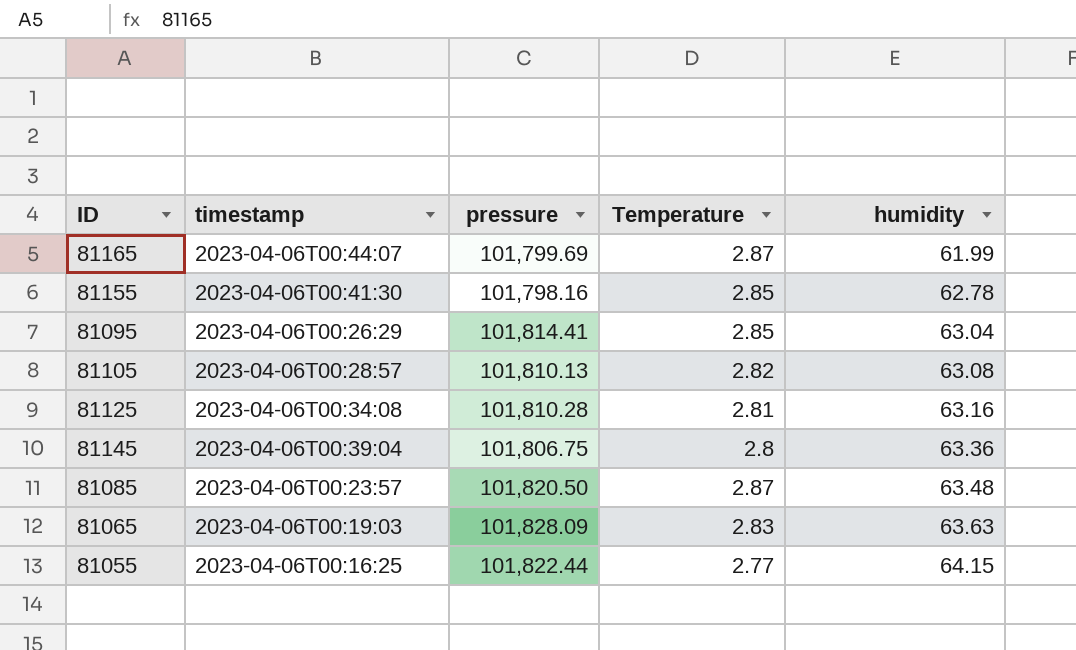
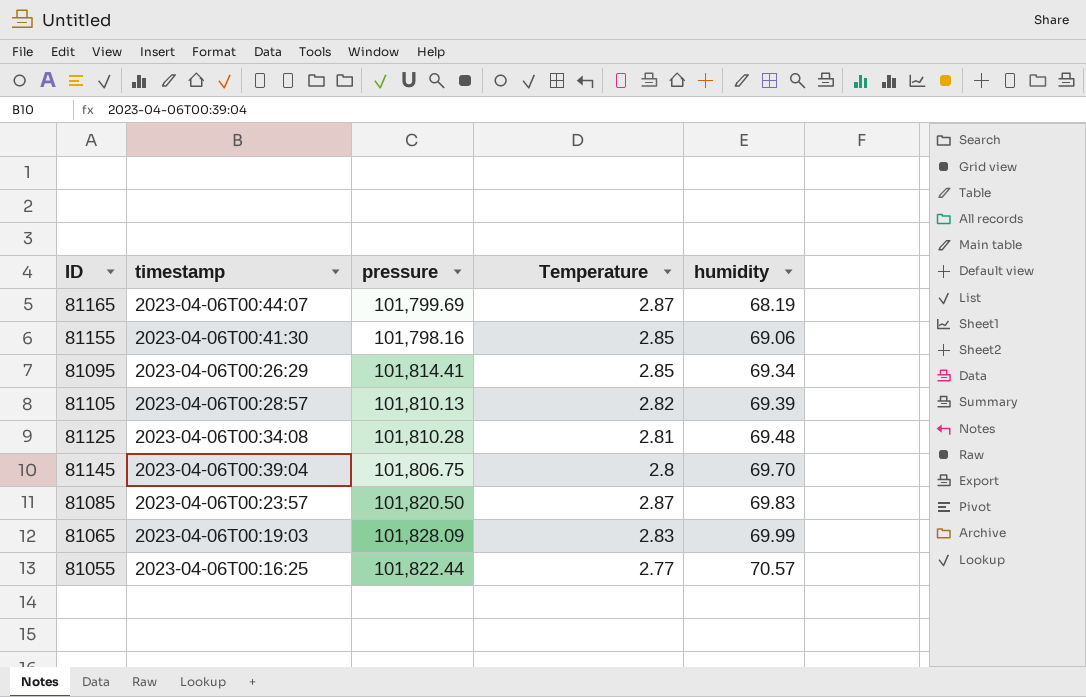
81165 | humidity: 61.99 -> 68.19
81155 | humidity: 62.78 -> 69.06
81095 | humidity: 63.04 -> 69.34
81105 | humidity: 63.08 -> 69.39
81125 | humidity: 63.16 -> 69.48
81145 | humidity: 63.36 -> 69.70
81085 | humidity: 63.48 -> 69.83
81065 | humidity: 63.63 -> 69.99
81055 | humidity: 64.15 -> 70.57

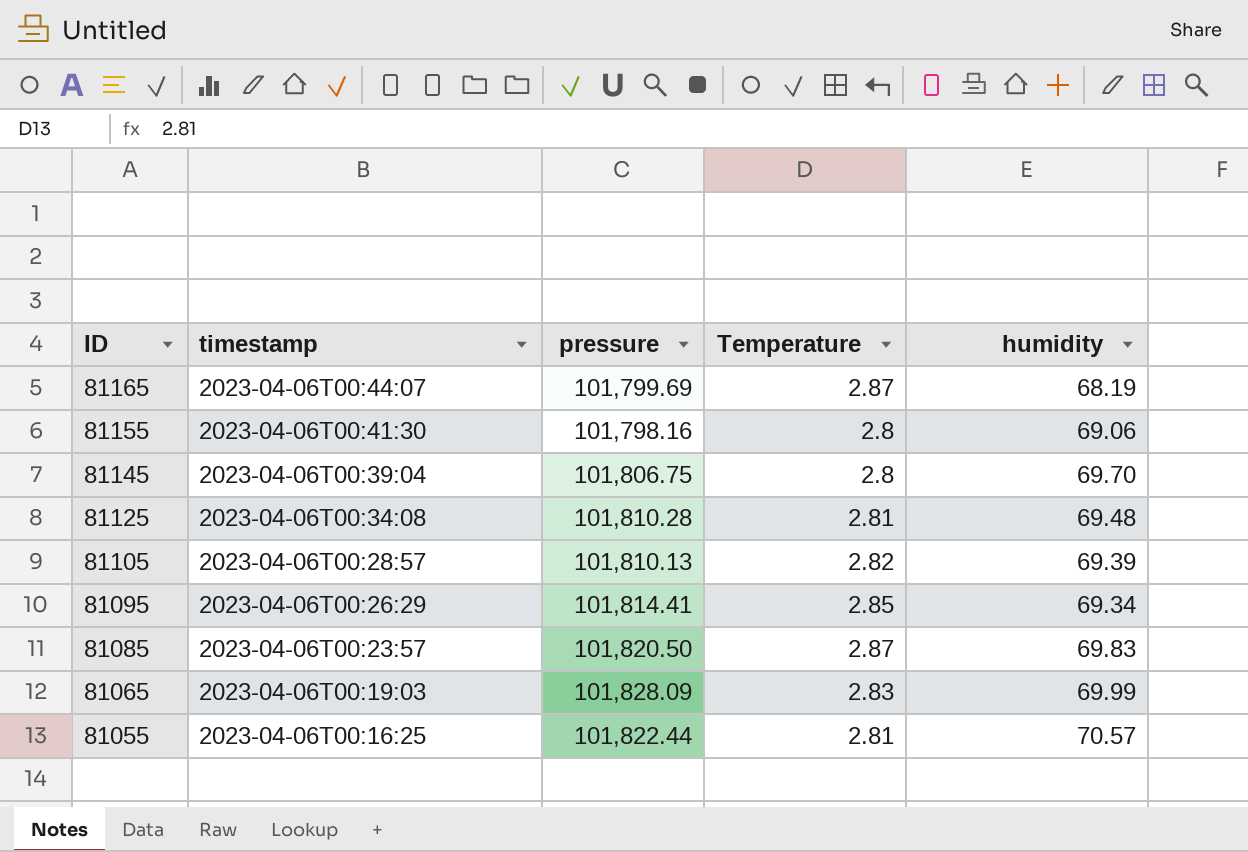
row order: humidity ascending -> ID descending
81155 | Temperature: 2.85 -> 2.8
81055 | Temperature: 2.77 -> 2.81

